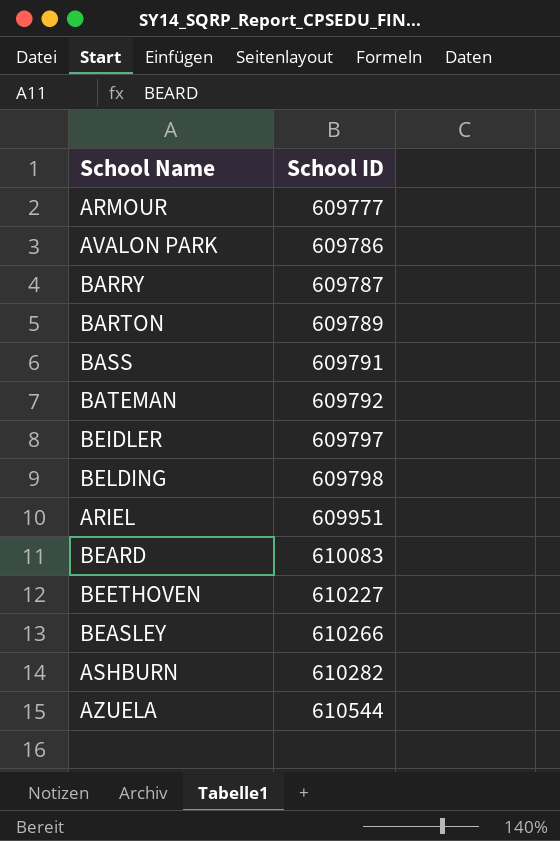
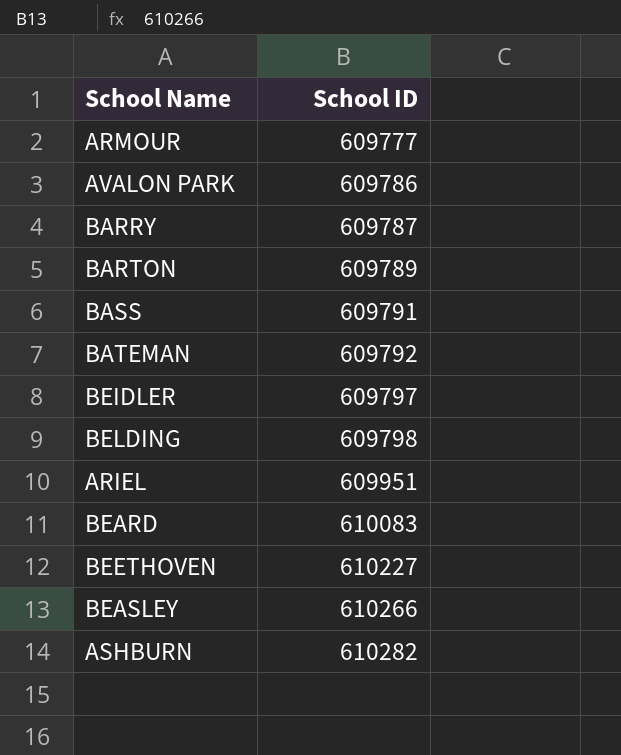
row AZUELA: 610544 -> none

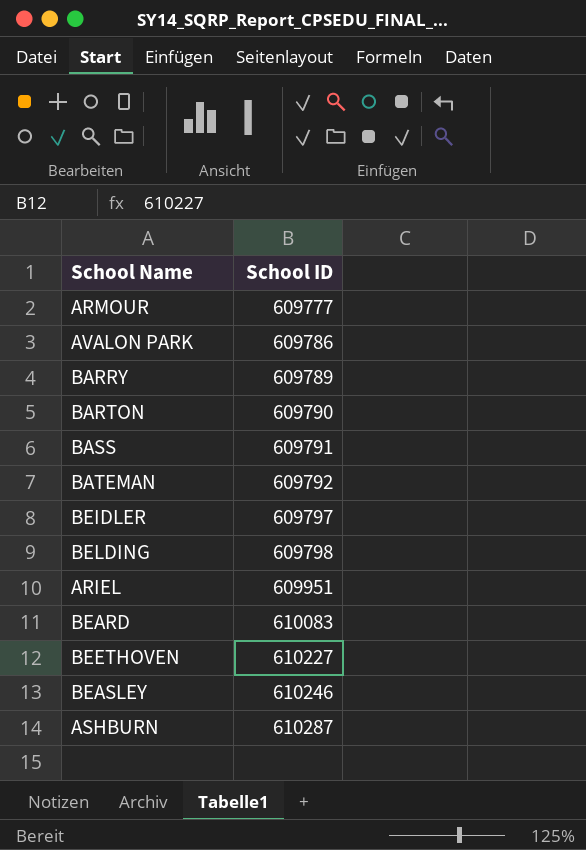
BARRY | School ID: 609787 -> 609789
BARTON | School ID: 609789 -> 609790
BEASLEY | School ID: 610266 -> 610246
ASHBURN | School ID: 610282 -> 610287

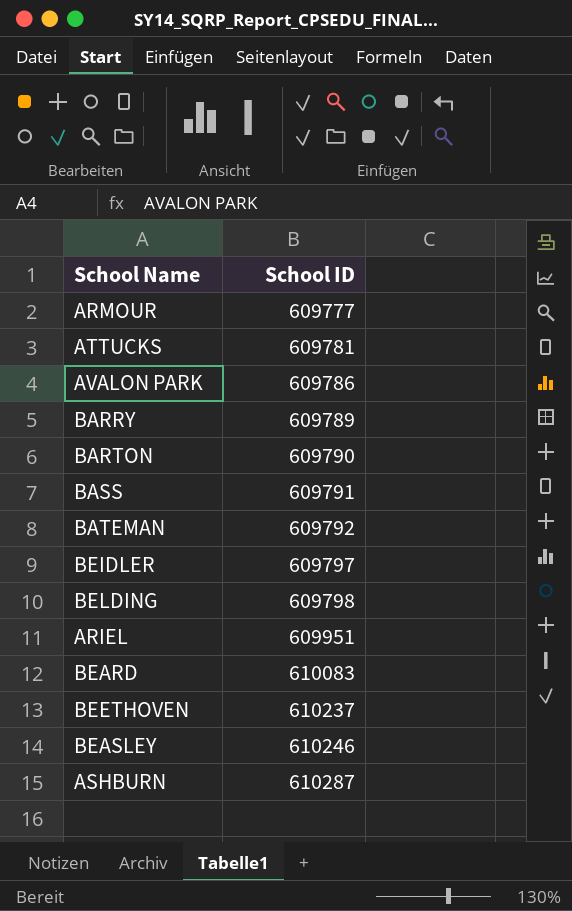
row ATTUCKS: none -> 609781
BEETHOVEN | School ID: 610227 -> 610237

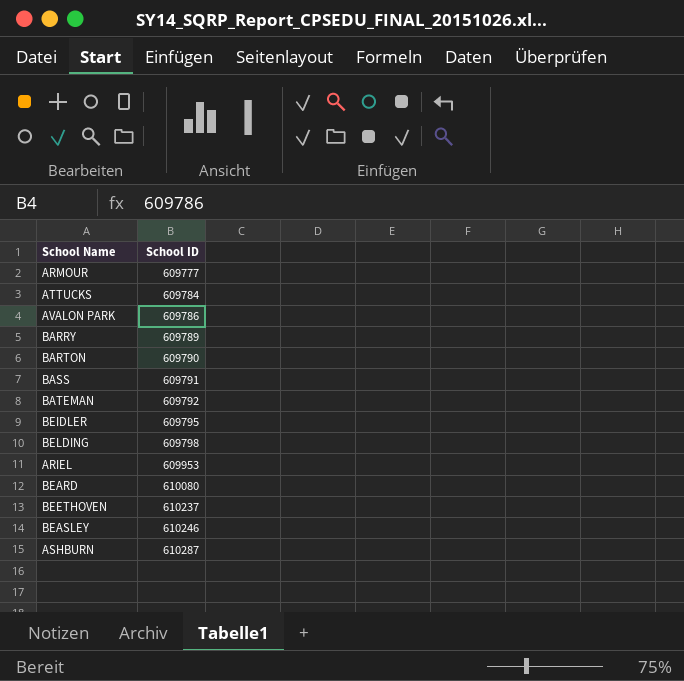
ATTUCKS | School ID: 609781 -> 609784
BEIDLER | School ID: 609797 -> 609795
ARIEL | School ID: 609951 -> 609953
BEARD | School ID: 610083 -> 610080

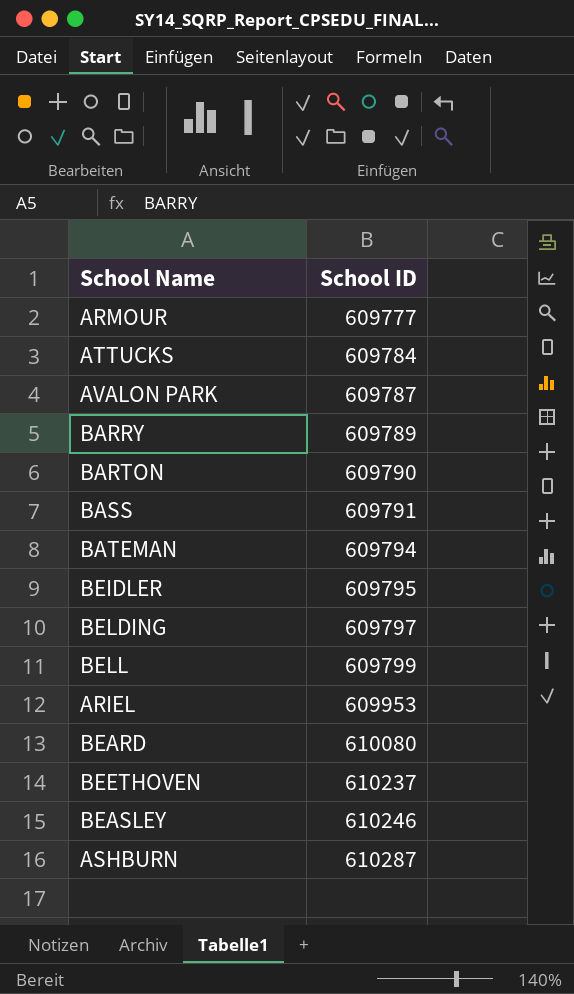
AVALON PARK | School ID: 609786 -> 609787
BATEMAN | School ID: 609792 -> 609794
BELDING | School ID: 609798 -> 609797
row BELL: none -> 609799

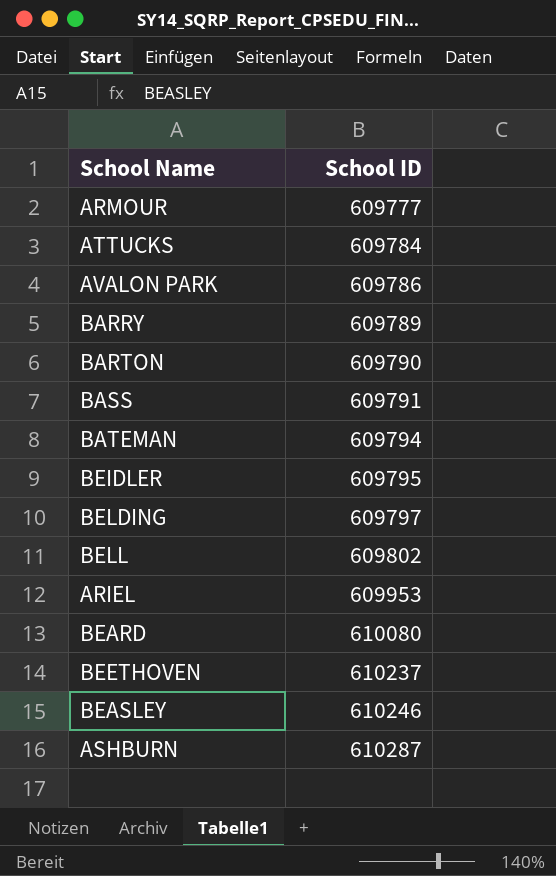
AVALON PARK | School ID: 609787 -> 609786
BELL | School ID: 609799 -> 609802

